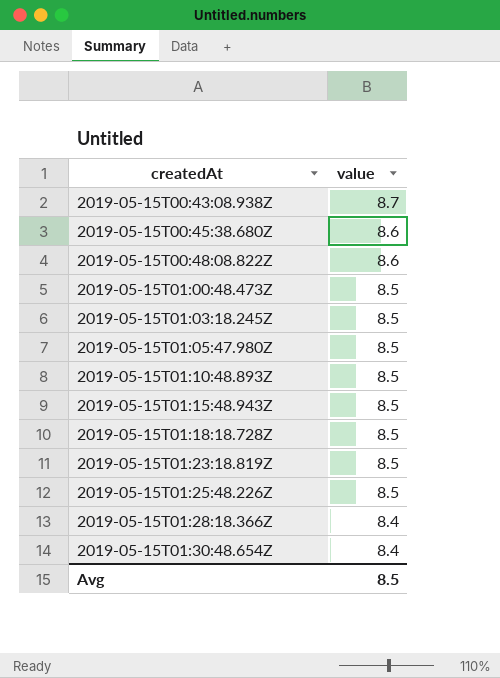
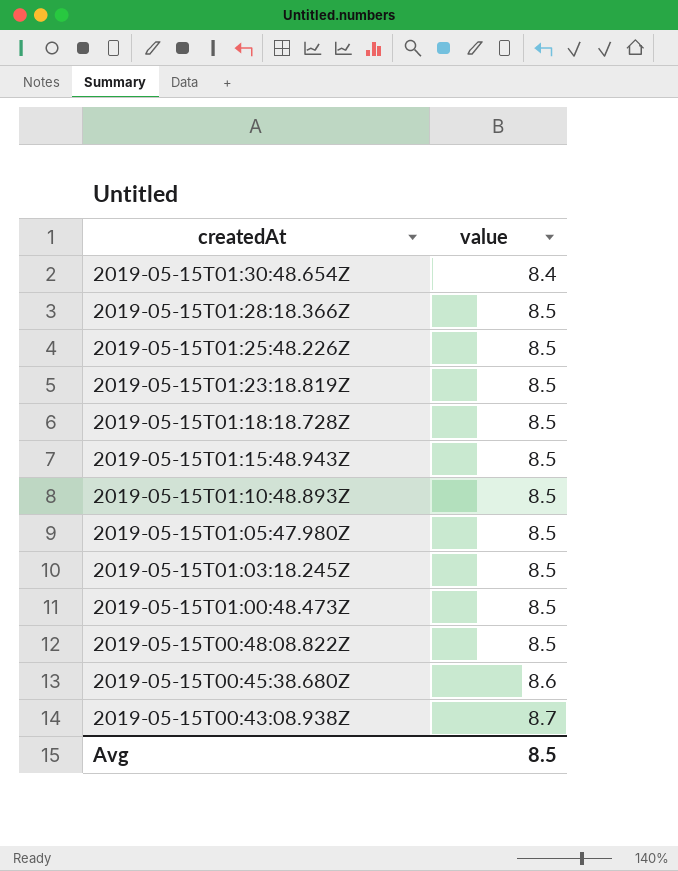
row order: createdAt ascending -> createdAt descending
2019-05-15T01:28:18.366Z | value: 8.4 -> 8.5
2019-05-15T00:48:08.822Z | value: 8.6 -> 8.5

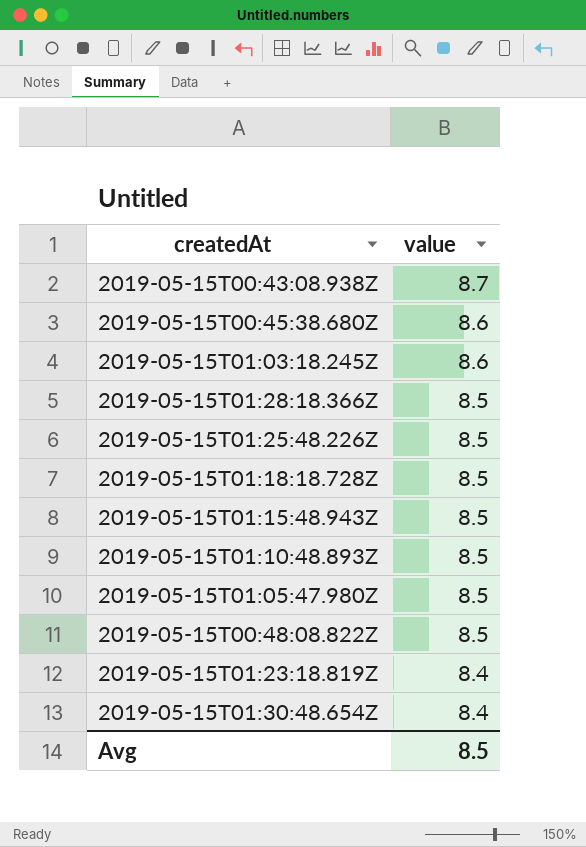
row order: createdAt descending -> value descending
row 2019-05-15T01:00:48.473Z: 8.5 -> none
2019-05-15T01:03:18.245Z | value: 8.5 -> 8.6
2019-05-15T01:23:18.819Z | value: 8.5 -> 8.4

